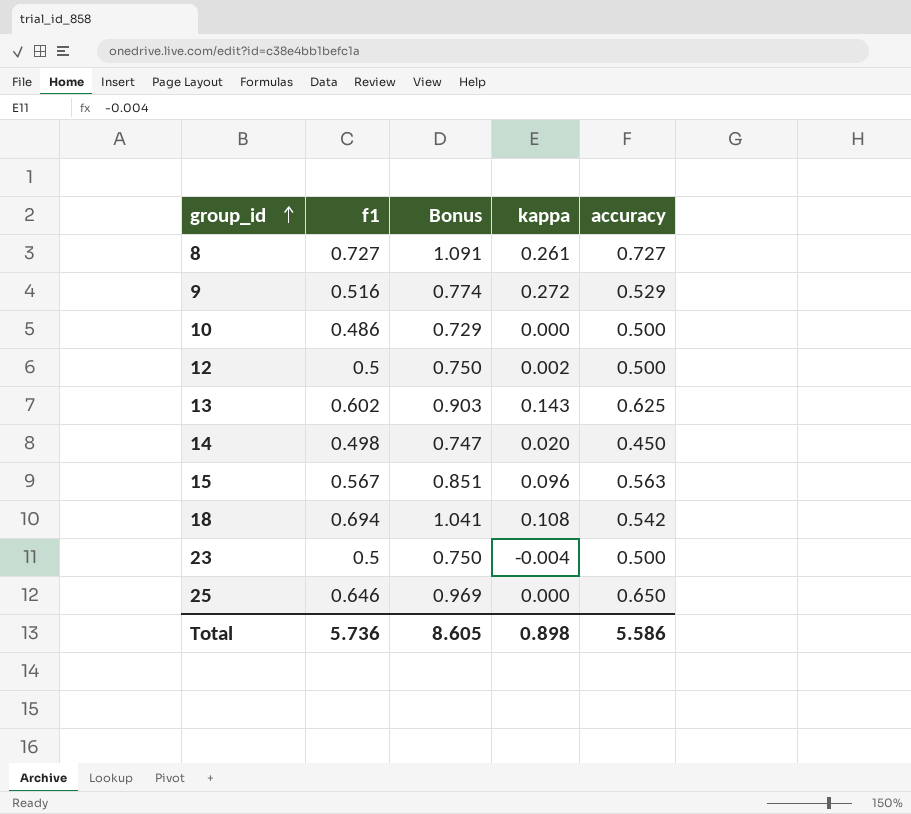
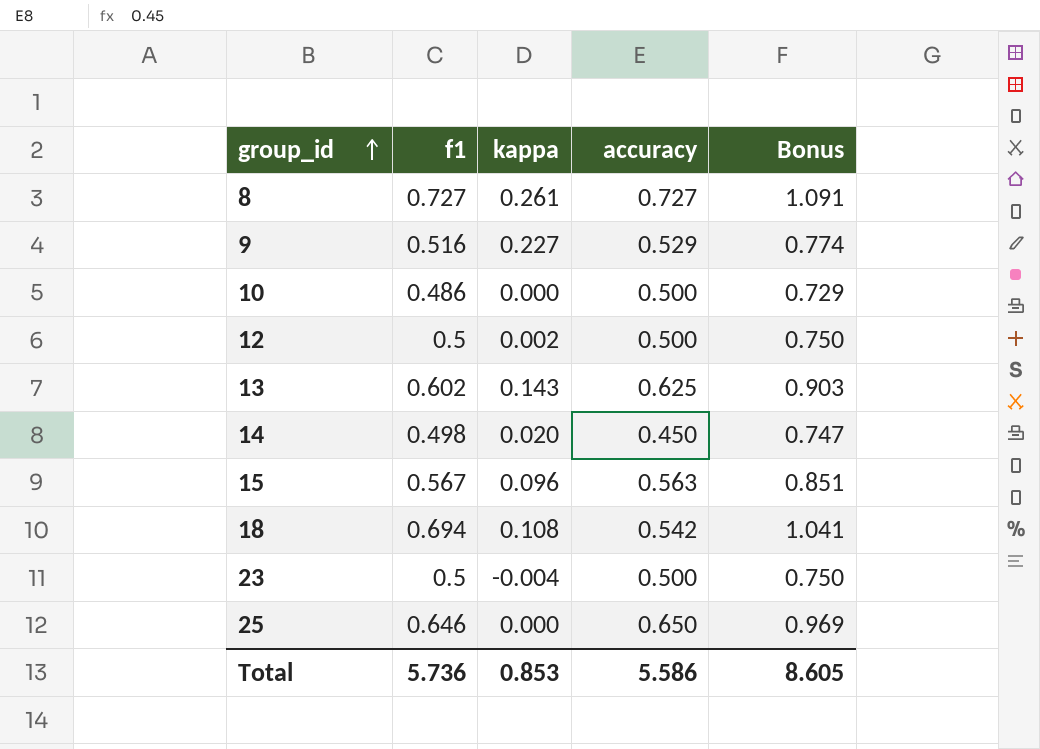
column Bonus | position: 3 -> 5
9 | kappa: 0.272 -> 0.227
Total | kappa: 0.898 -> 0.853

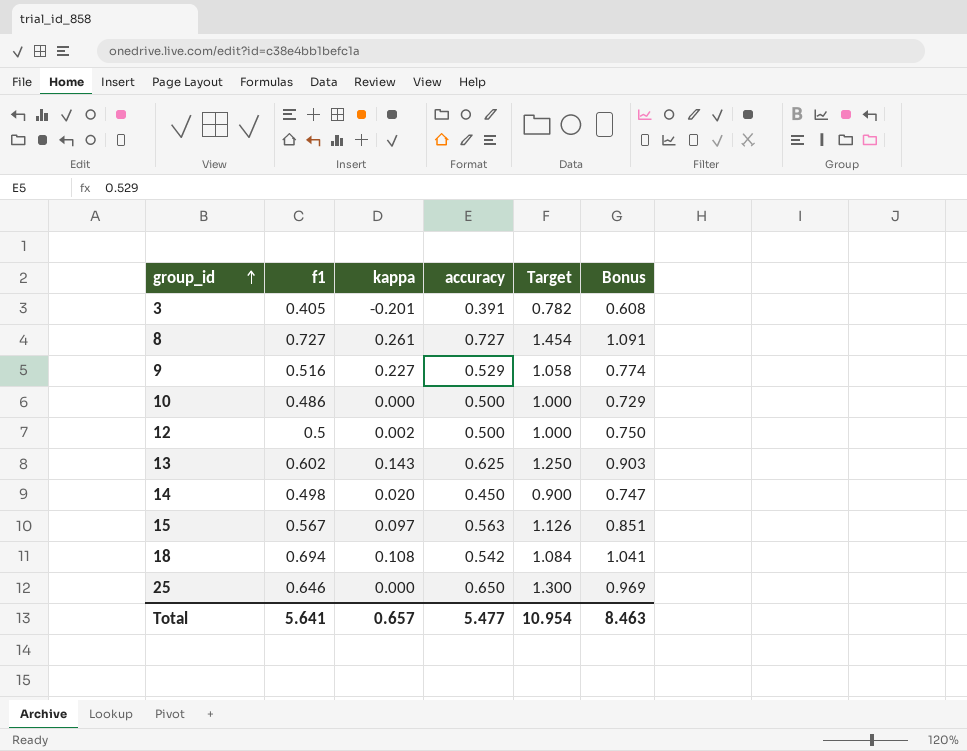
column Target | formula: none -> [accuracy] * 2
row 23: 0.5 | -0.004 | 0.500 | 0.750 -> none
row 3: none -> 0.405 | -0.201 | 0.391 | 0.782 | 0.608
15 | kappa: 0.096 -> 0.097
Total | f1: 5.736 -> 5.641
Total | kappa: 0.853 -> 0.657
Total | accuracy: 5.586 -> 5.477
Total | Bonus: 8.605 -> 8.463

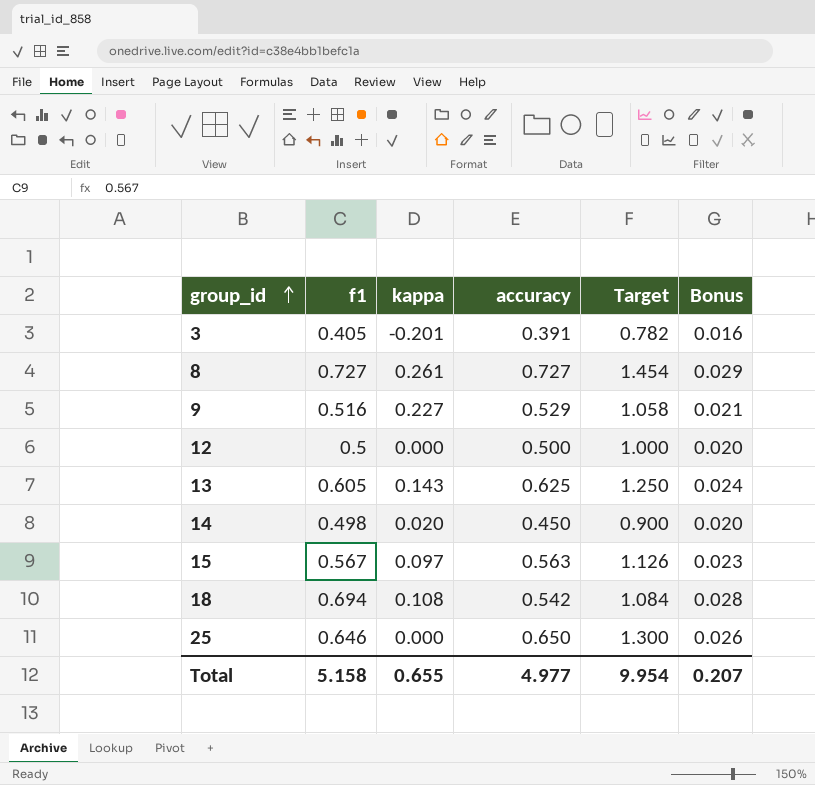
column Bonus | formula: [f1] * 1.5 -> [f1] * 0.04
row 10: 0.486 | 0.000 | 0.500 | 1.000 | 0.729 -> none
12 | kappa: 0.002 -> 0.000
13 | f1: 0.602 -> 0.605
Total | f1: 5.641 -> 5.158
Total | kappa: 0.657 -> 0.655
Total | accuracy: 5.477 -> 4.977
Total | Target: 10.954 -> 9.954
Total | Bonus: 8.463 -> 0.207

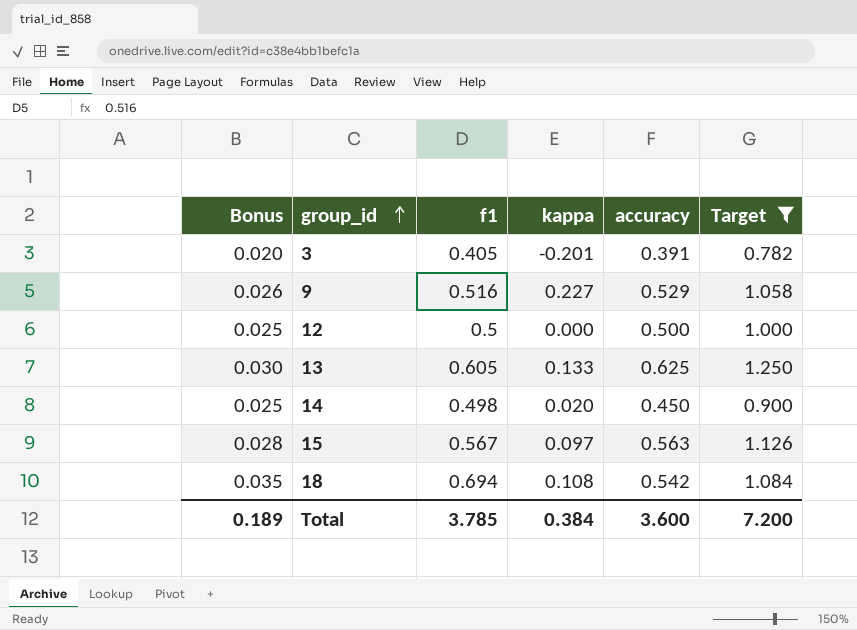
filter: none -> Target <= 1.250
column Bonus | formula: [f1] * 0.04 -> [f1] * 0.05
column Bonus | position: 6 -> 1
13 | kappa: 0.143 -> 0.133
Total | Bonus: 0.207 -> 0.189
Total | f1: 5.158 -> 3.785
Total | kappa: 0.655 -> 0.384
Total | accuracy: 4.977 -> 3.600
Total | Target: 9.954 -> 7.200

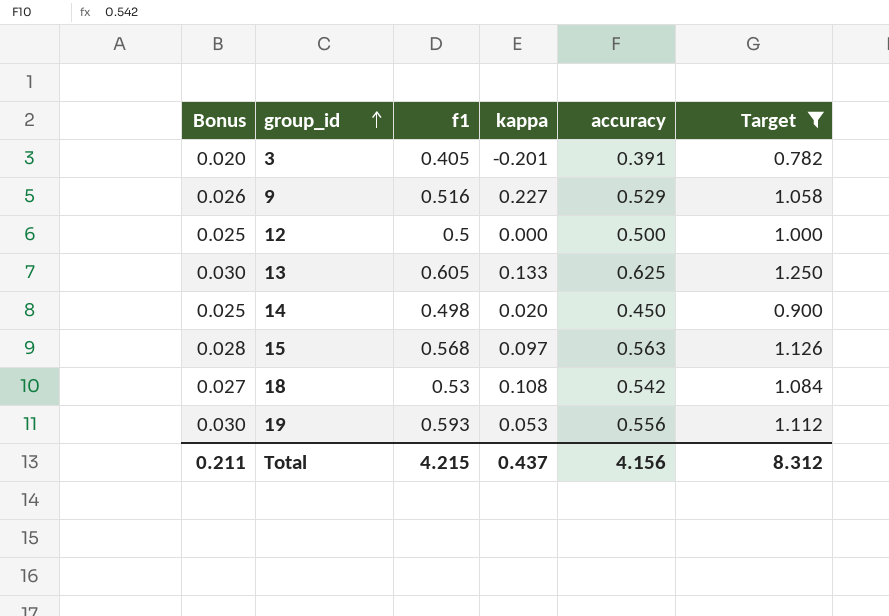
15 | f1: 0.567 -> 0.568
18 | Bonus: 0.035 -> 0.027
18 | f1: 0.694 -> 0.53
row 19: none -> 0.030 | 0.593 | 0.053 | 0.556 | 1.112
Total | Bonus: 0.189 -> 0.211
Total | f1: 3.785 -> 4.215
Total | kappa: 0.384 -> 0.437
Total | accuracy: 3.600 -> 4.156
Total | Target: 7.200 -> 8.312

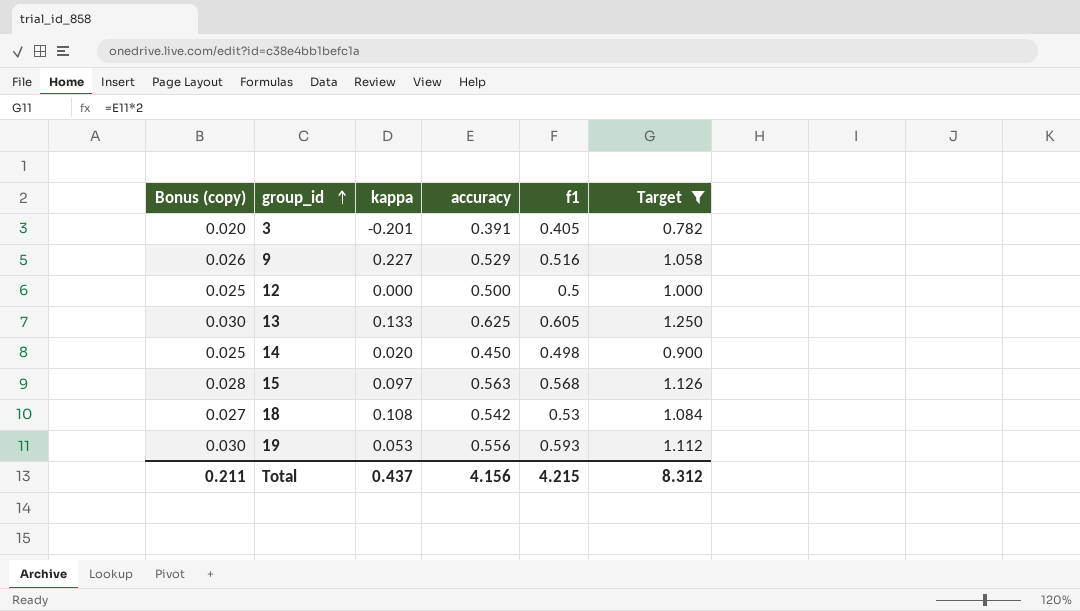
column name: Bonus -> Bonus (copy)
column f1 | position: 3 -> 5

